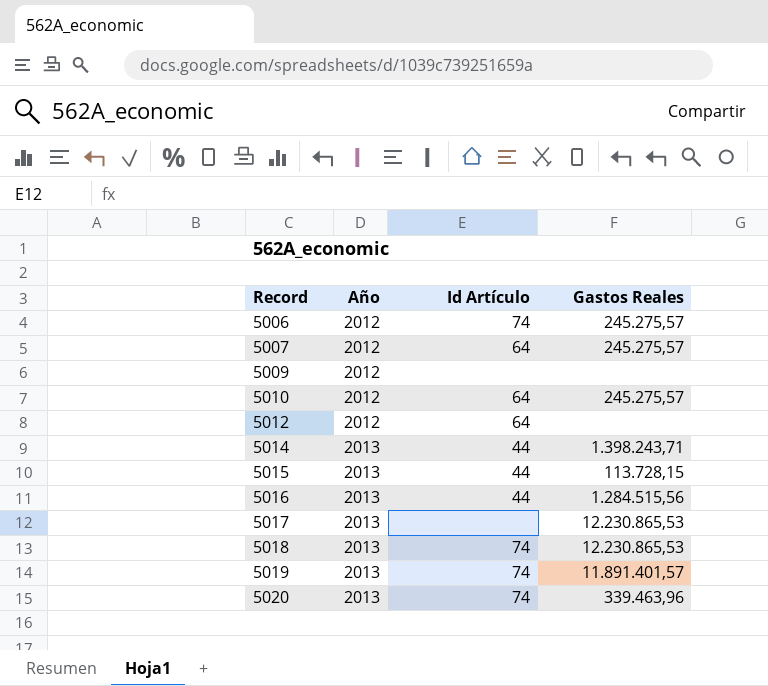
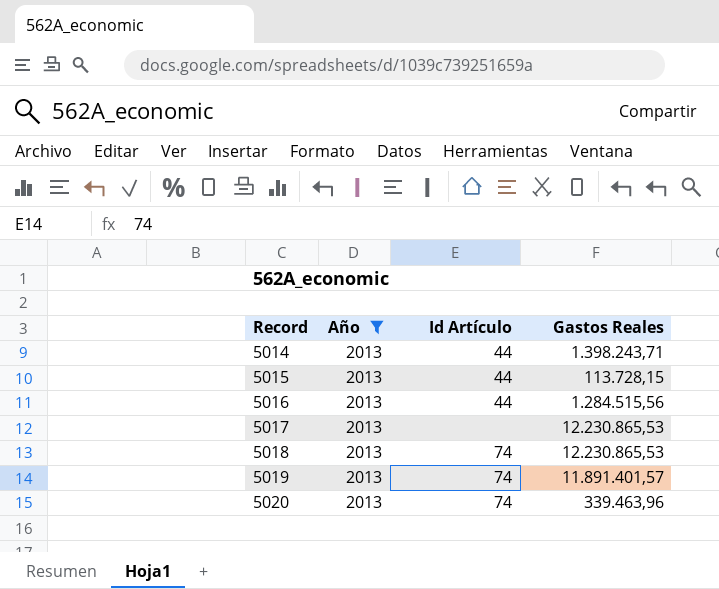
filter: none -> Año = 2013

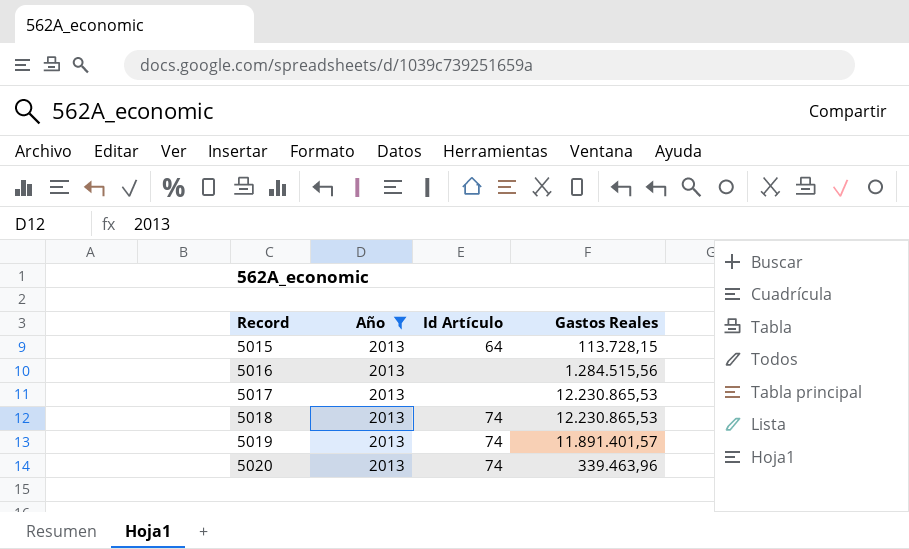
row 5014: 2013 | 44 | 1.398.243,71 -> none
5015 | Id Artículo: 44 -> 64
5016 | Id Artículo: 44 -> none

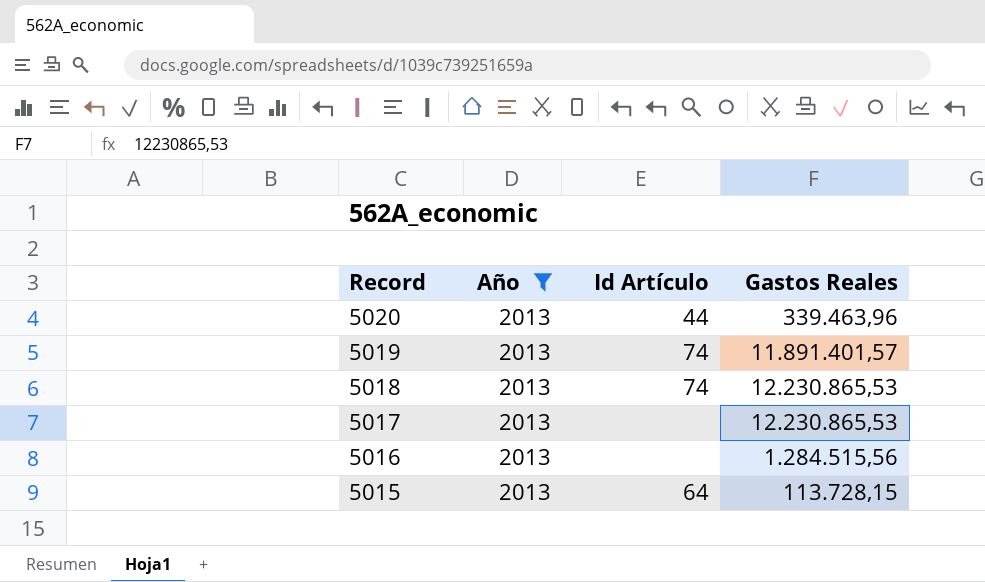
row order: Record ascending -> Record descending
5020 | Id Artículo: 74 -> 44

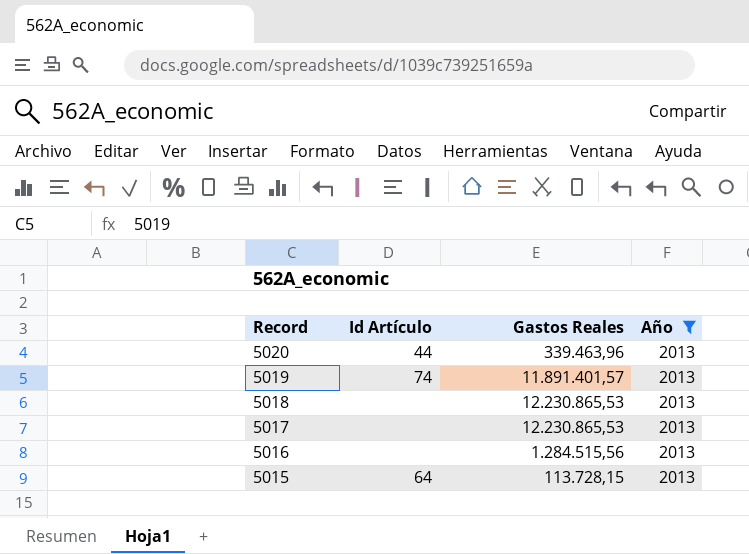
column Año | position: 2 -> 4
5018 | Id Artículo: 74 -> none

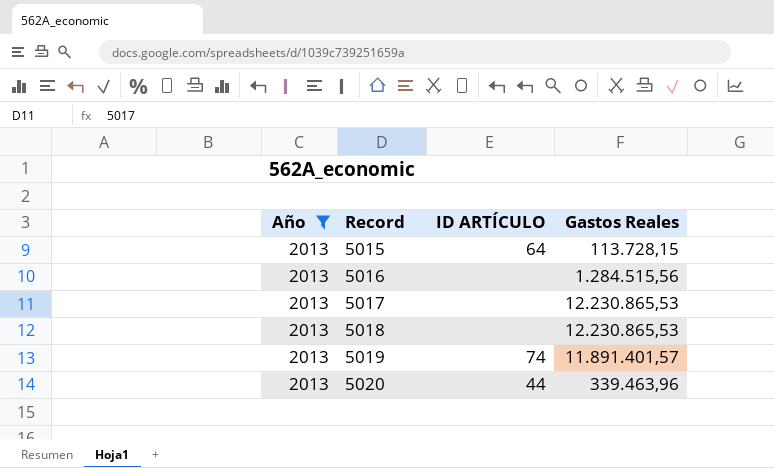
row order: Record descending -> Record ascending
column Año | position: 4 -> 1
column name: Id Artículo -> ID ARTÍCULO

